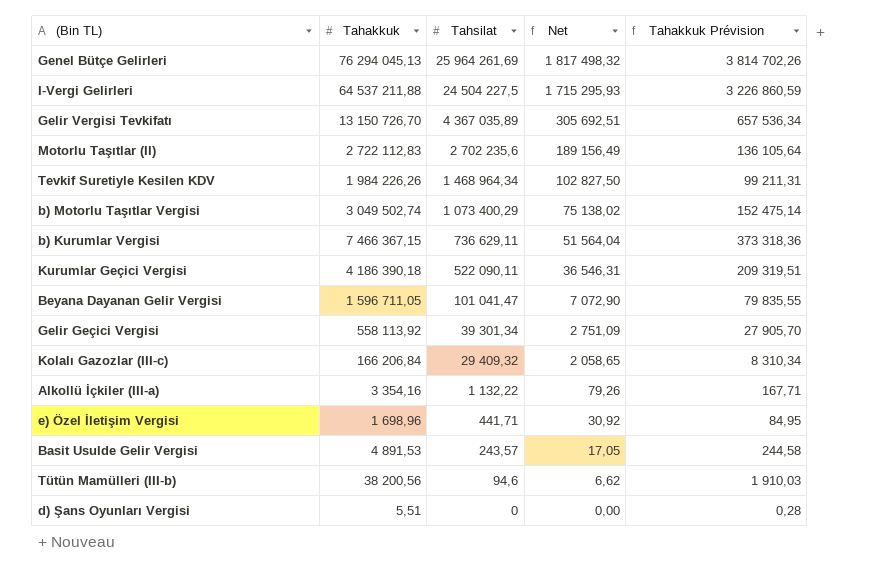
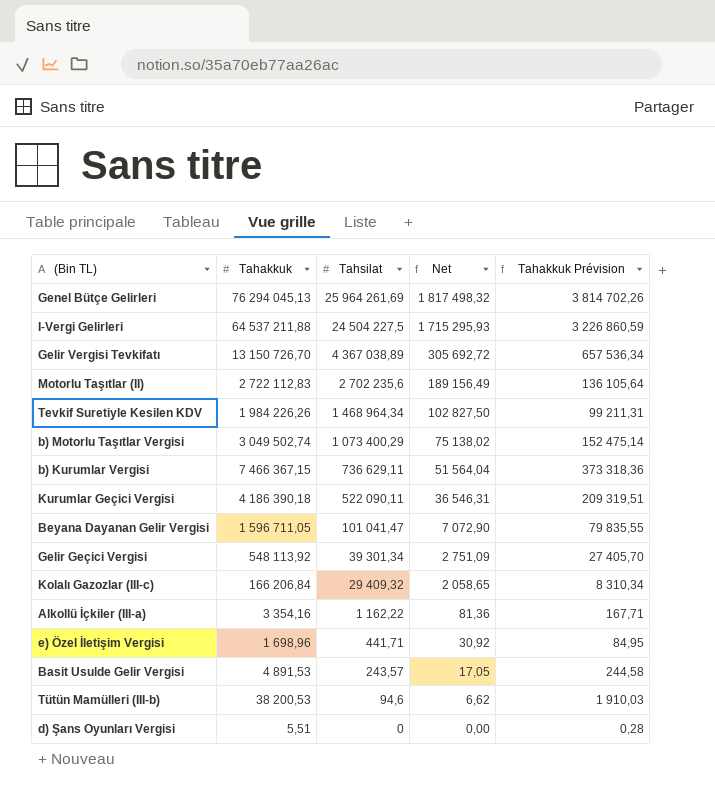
Gelir Vergisi Tevkifatı | Tahsilat: 4 367 035,89 -> 4 367 038,89
Gelir Vergisi Tevkifatı | Net: 305 692,51 -> 305 692,72
Gelir Geçici Vergisi | Tahakkuk: 558 113,92 -> 548 113,92
Gelir Geçici Vergisi | Tahakkuk Prévision: 27 905,70 -> 27 405,70
Alkollü İçkiler (III-a) | Tahsilat: 1 132,22 -> 1 162,22
Alkollü İçkiler (III-a) | Net: 79,26 -> 81,36
Tütün Mamülleri (III-b) | Tahakkuk: 38 200,56 -> 38 200,53

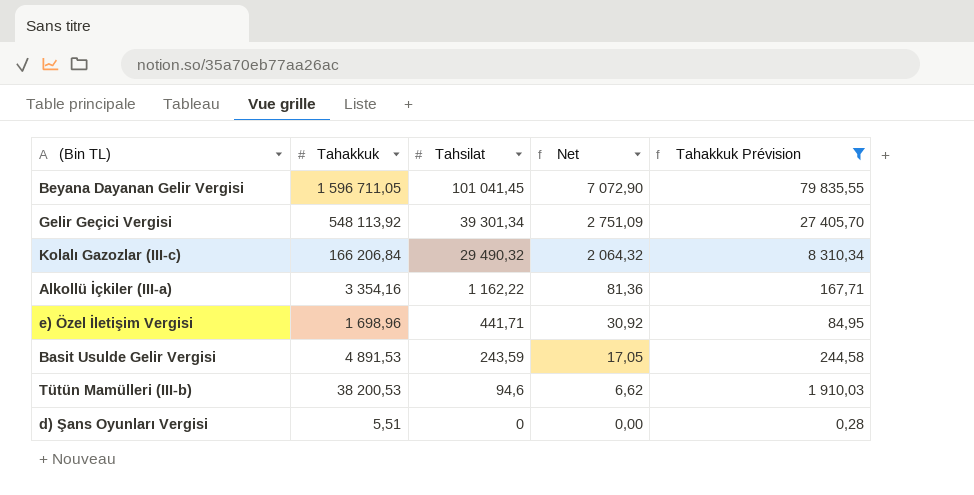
filter: none -> Tahakkuk Prévision <= 79 835,55
Beyana Dayanan Gelir Vergisi | Tahsilat: 101 041,47 -> 101 041,45
Kolalı Gazozlar (III-c) | Tahsilat: 29 409,32 -> 29 490,32
Kolalı Gazozlar (III-c) | Net: 2 058,65 -> 2 064,32
Basit Usulde Gelir Vergisi | Tahsilat: 243,57 -> 243,59

